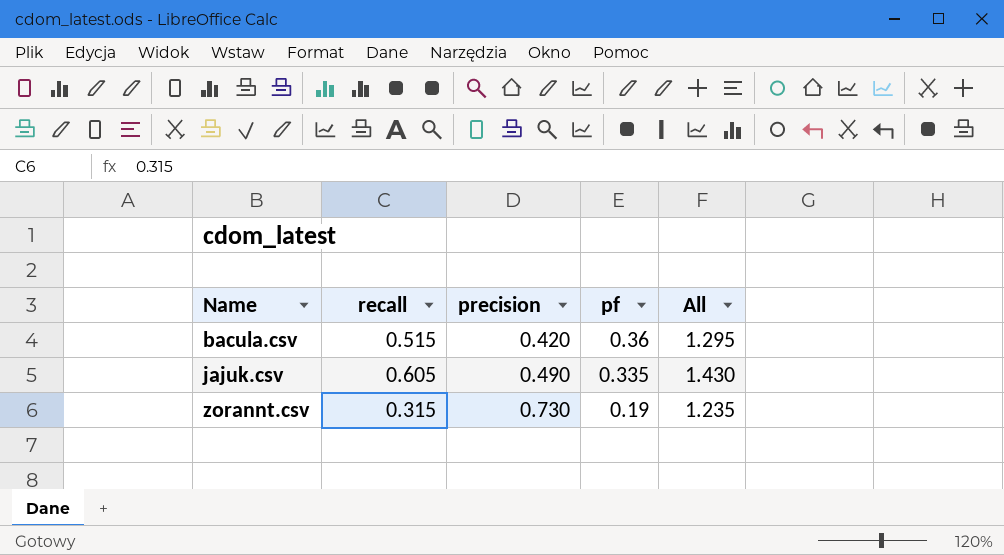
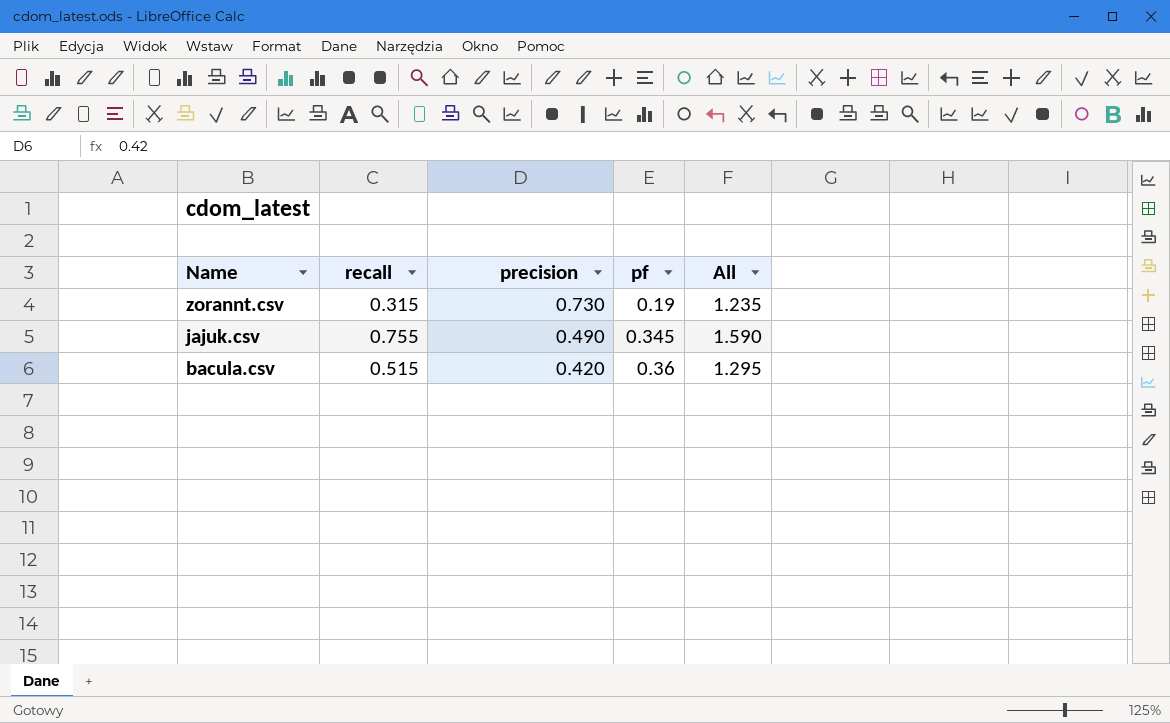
row order: Name ascending -> Name descending
jajuk.csv | recall: 0.605 -> 0.755
jajuk.csv | pf: 0.335 -> 0.345
jajuk.csv | All: 1.430 -> 1.590

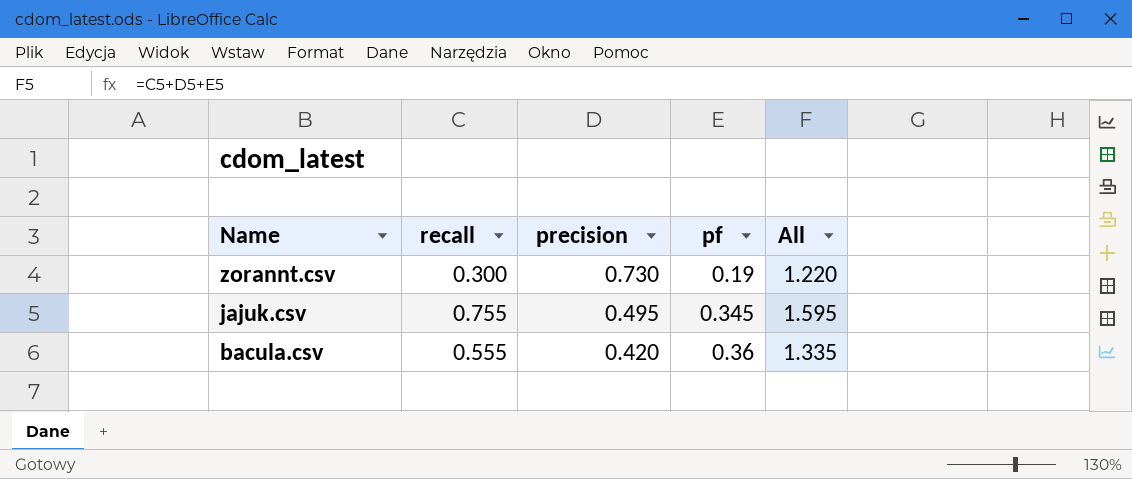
zorannt.csv | recall: 0.315 -> 0.300
zorannt.csv | All: 1.235 -> 1.220
jajuk.csv | precision: 0.490 -> 0.495
jajuk.csv | All: 1.590 -> 1.595
bacula.csv | recall: 0.515 -> 0.555
bacula.csv | All: 1.295 -> 1.335

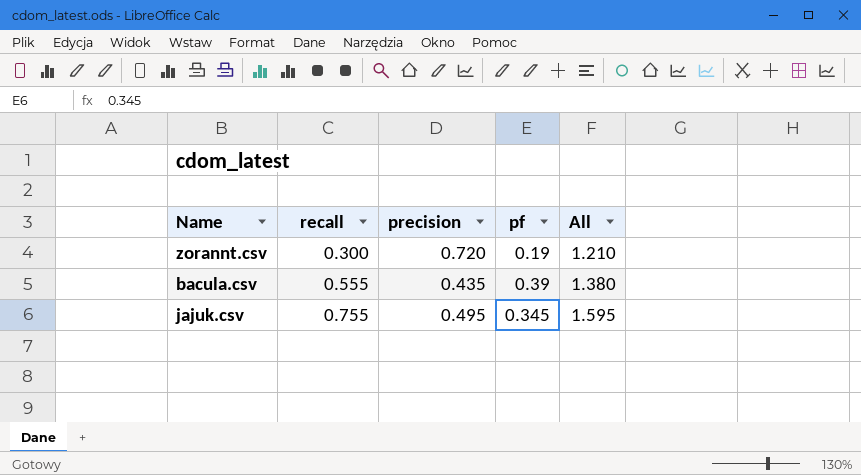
row order: Name descending -> recall ascending
zorannt.csv | precision: 0.730 -> 0.720
zorannt.csv | All: 1.220 -> 1.210
bacula.csv | precision: 0.420 -> 0.435
bacula.csv | pf: 0.36 -> 0.39
bacula.csv | All: 1.335 -> 1.380

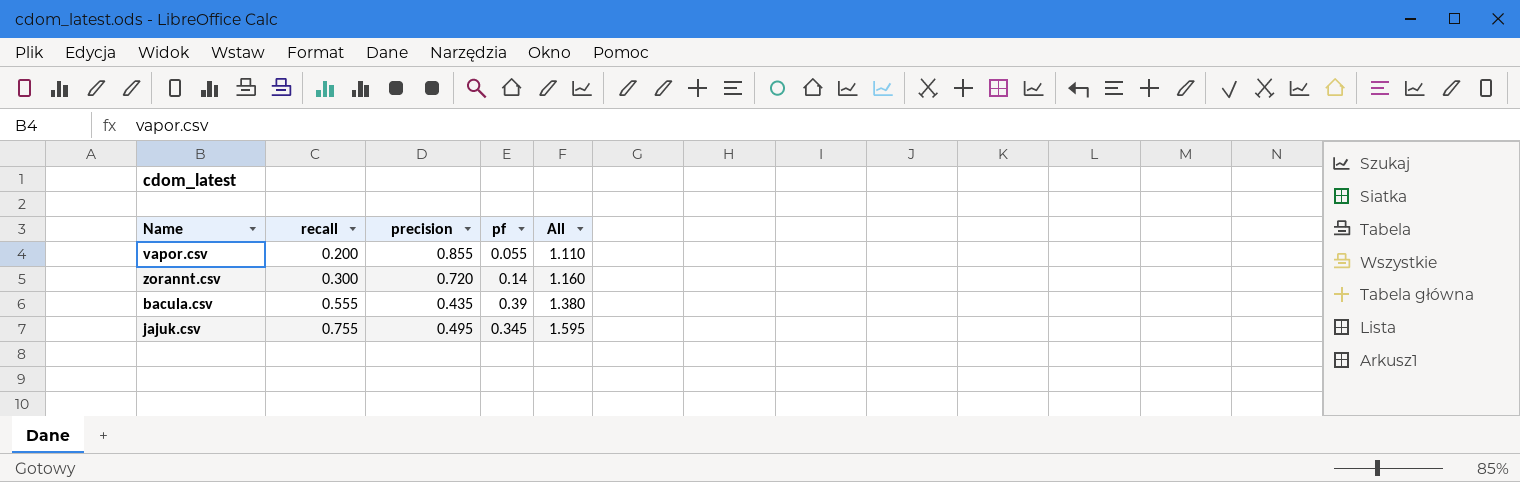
row vapor.csv: none -> 0.200 | 0.855 | 0.055 | 1.110
zorannt.csv | pf: 0.19 -> 0.14
zorannt.csv | All: 1.210 -> 1.160

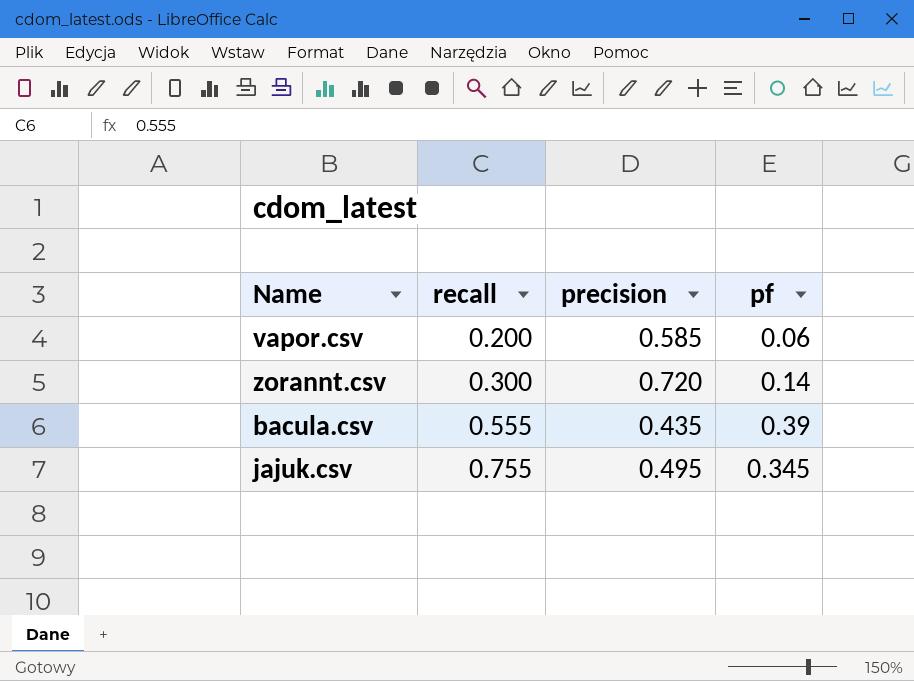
column All | formula: [recall] + [precision] + [pf] -> none
vapor.csv | precision: 0.855 -> 0.585
vapor.csv | pf: 0.055 -> 0.06

